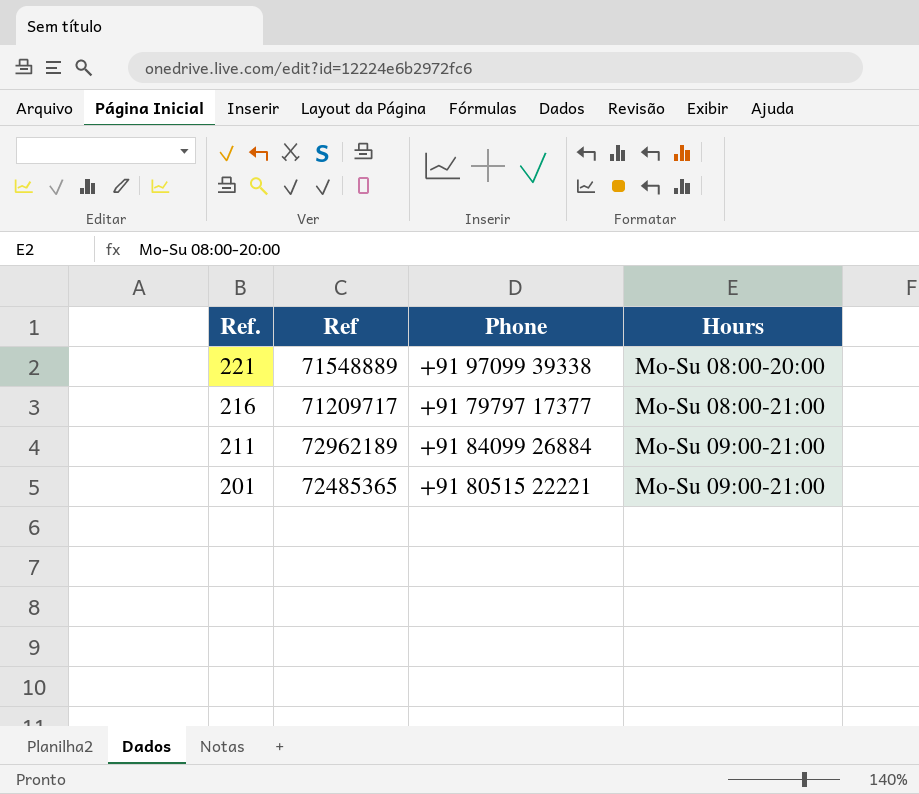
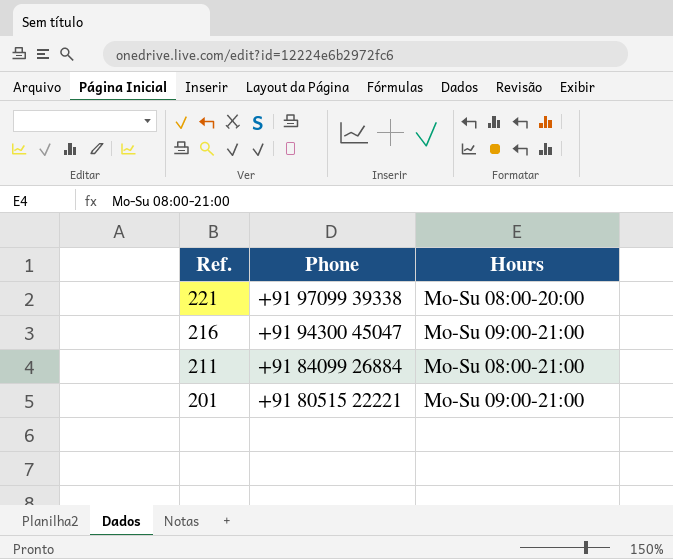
column Ref | position: 2 -> none
216 | Phone: +91 79797 17377 -> +91 94300 45047
216 | Hours: Mo-Su 08:00-21:00 -> Mo-Su 09:00-21:00
211 | Hours: Mo-Su 09:00-21:00 -> Mo-Su 08:00-21:00

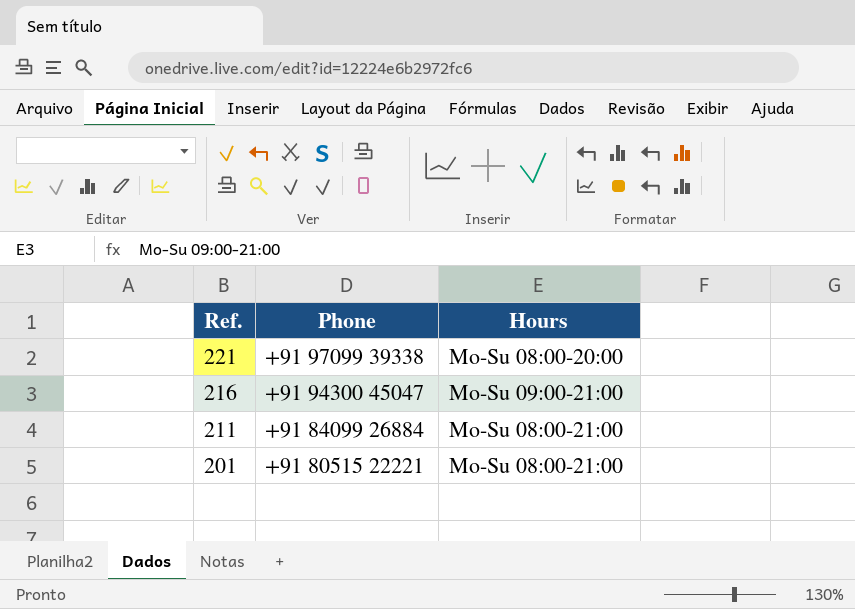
201 | Hours: Mo-Su 09:00-21:00 -> Mo-Su 08:00-21:00

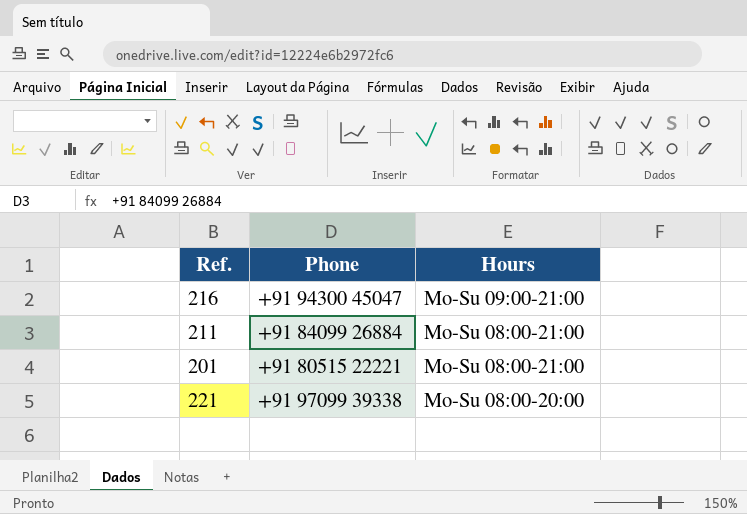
row order: Ref. descending -> Hours descending

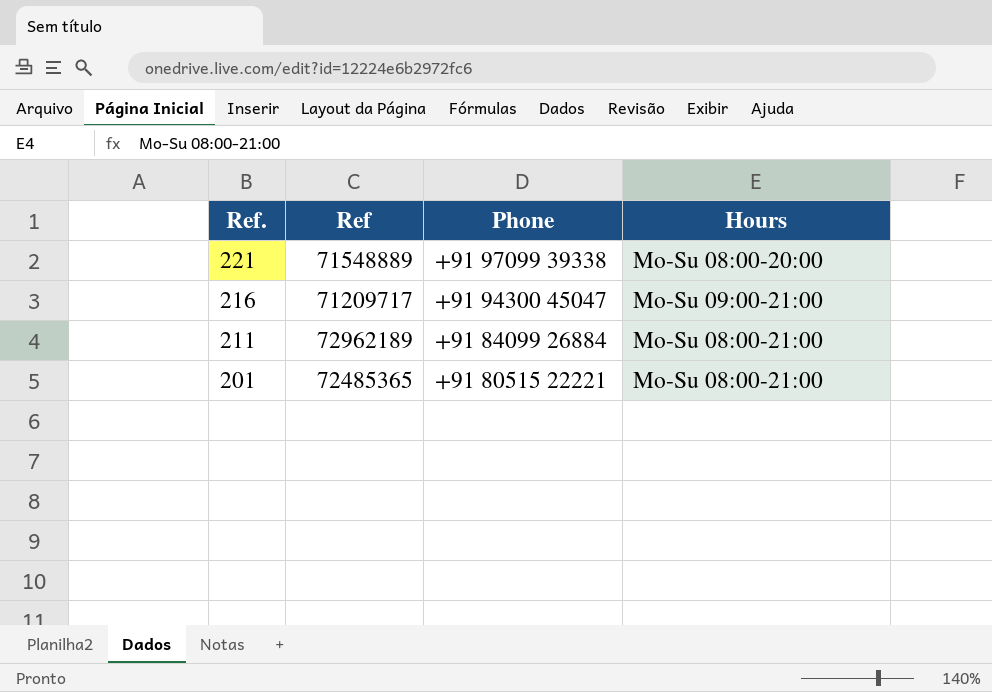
row order: Hours descending -> Ref. descending
column Ref | position: none -> 2

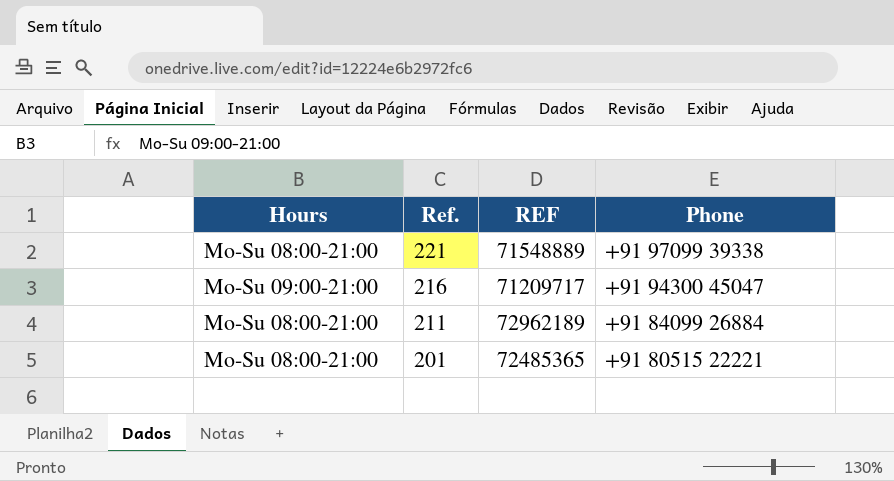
column Hours | position: 4 -> 1
column name: Ref -> REF
221 | Hours: Mo-Su 08:00-20:00 -> Mo-Su 08:00-21:00

